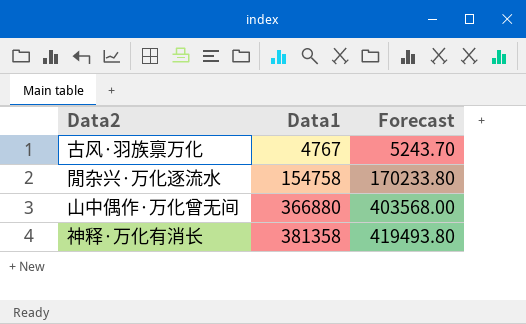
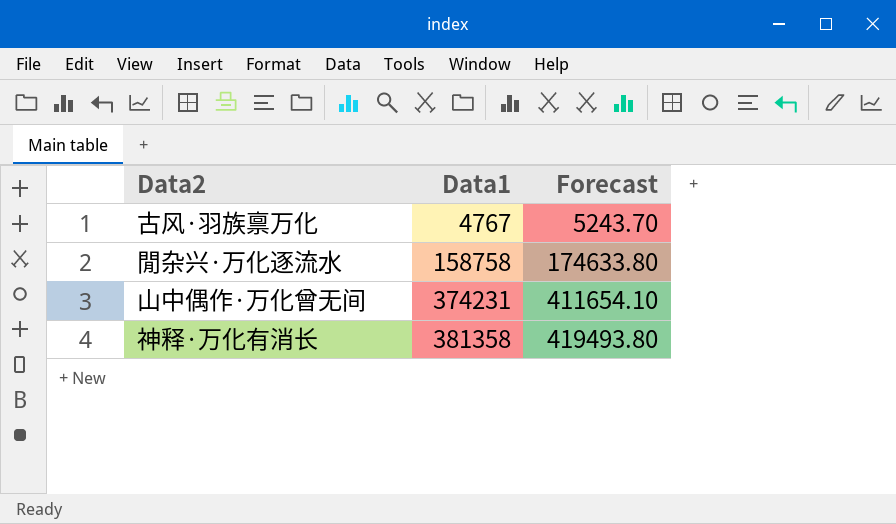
閒杂兴·万化逐流水 | Data1: 154758 -> 158758
閒杂兴·万化逐流水 | Forecast: 170233.80 -> 174633.80
山中偶作·万化曾无间 | Data1: 366880 -> 374231
山中偶作·万化曾无间 | Forecast: 403568.00 -> 411654.10

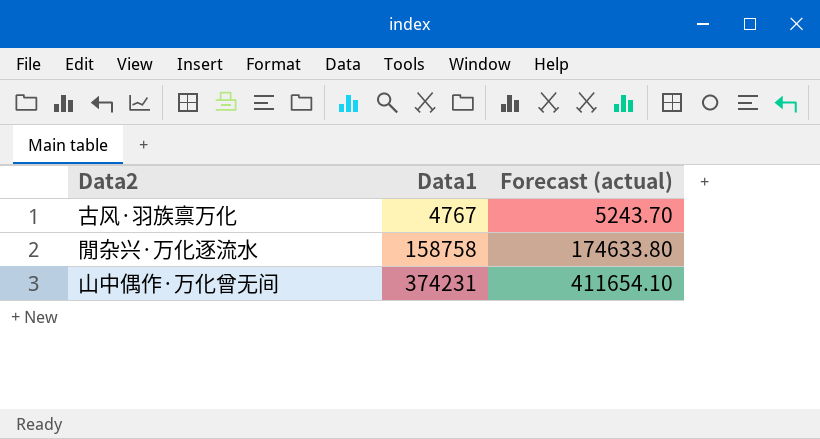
column name: Forecast -> Forecast (actual)
row 神释·万化有消长: 381358 | 419493.80 -> none

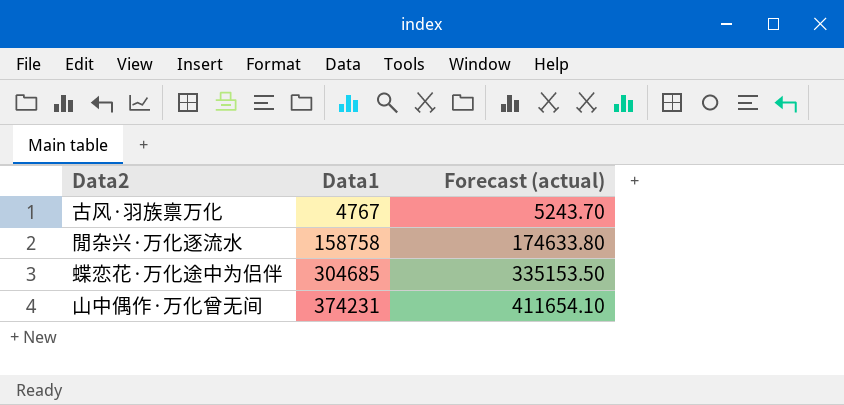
row 蝶恋花·万化途中为侣伴: none -> 304685 | 335153.50

